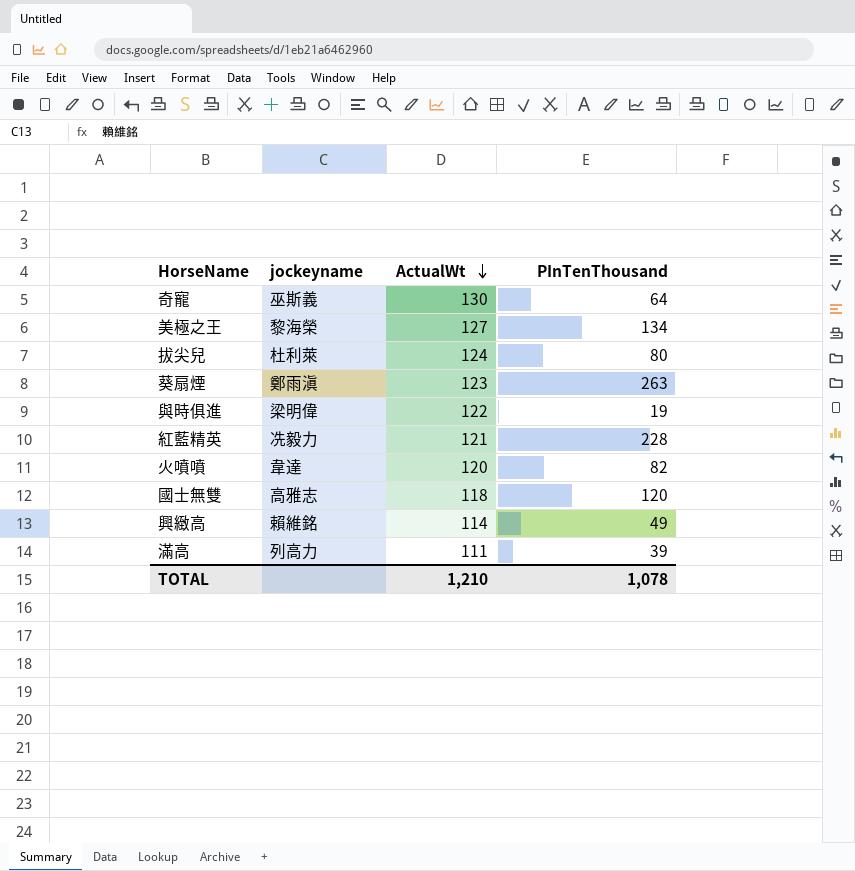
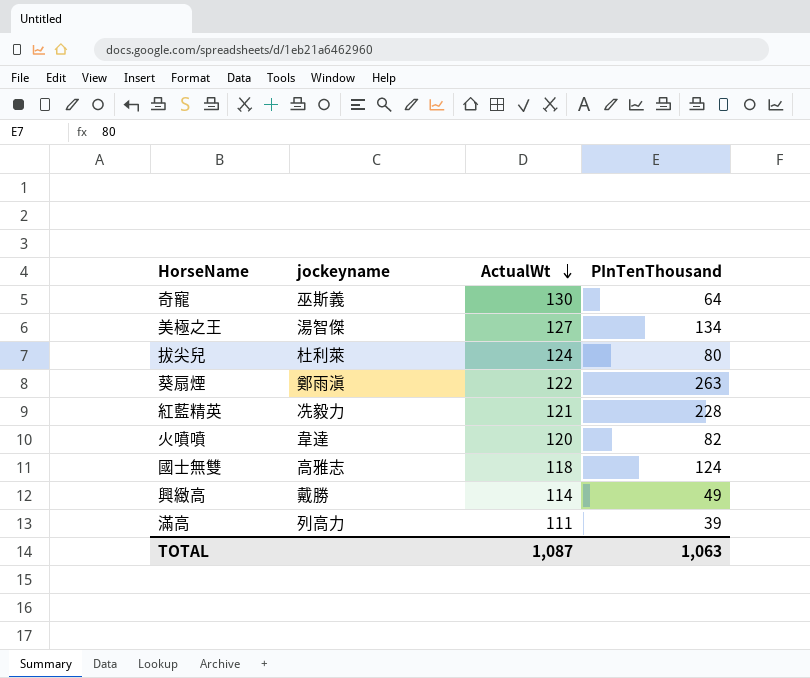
row 與時俱進: 梁明偉 | 122 | 19 -> none
美極之王 | jockeyname: 黎海榮 -> 湯智傑
葵扇煙 | ActualWt: 123 -> 122
國士無雙 | PInTenThousand: 120 -> 124
興緻高 | jockeyname: 賴維銘 -> 戴勝
TOTAL | ActualWt: 1,210 -> 1,087
TOTAL | PInTenThousand: 1,078 -> 1,063

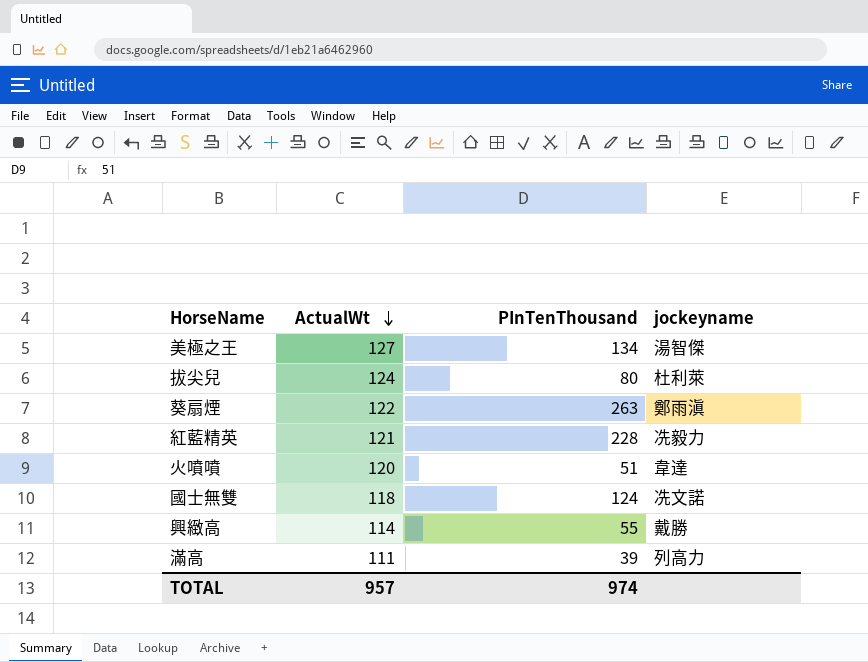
column jockeyname | position: 2 -> 4
row 奇寵: 巫斯義 | 130 | 64 -> none
火噴噴 | PInTenThousand: 82 -> 51
國士無雙 | jockeyname: 高雅志 -> 冼文諾
興緻高 | PInTenThousand: 49 -> 55
TOTAL | ActualWt: 1,087 -> 957
TOTAL | PInTenThousand: 1,063 -> 974

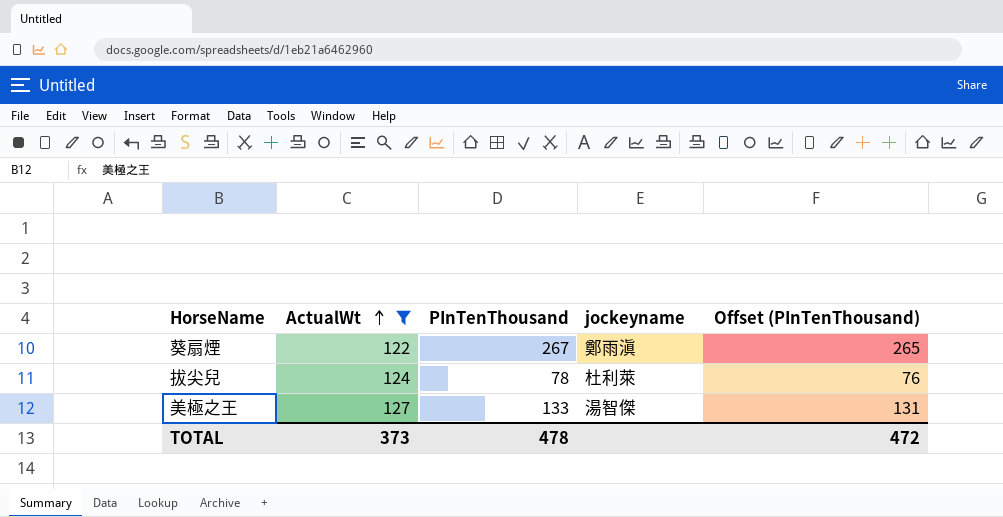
filter: none -> ActualWt >= 122
row order: ActualWt descending -> ActualWt ascending
column Offset (PInTenThousand) | formula: none -> [PInTenThousand] - 2
葵扇煙 | PInTenThousand: 263 -> 267
拔尖兒 | PInTenThousand: 80 -> 78
美極之王 | PInTenThousand: 134 -> 133
TOTAL | ActualWt: 957 -> 373
TOTAL | PInTenThousand: 974 -> 478

